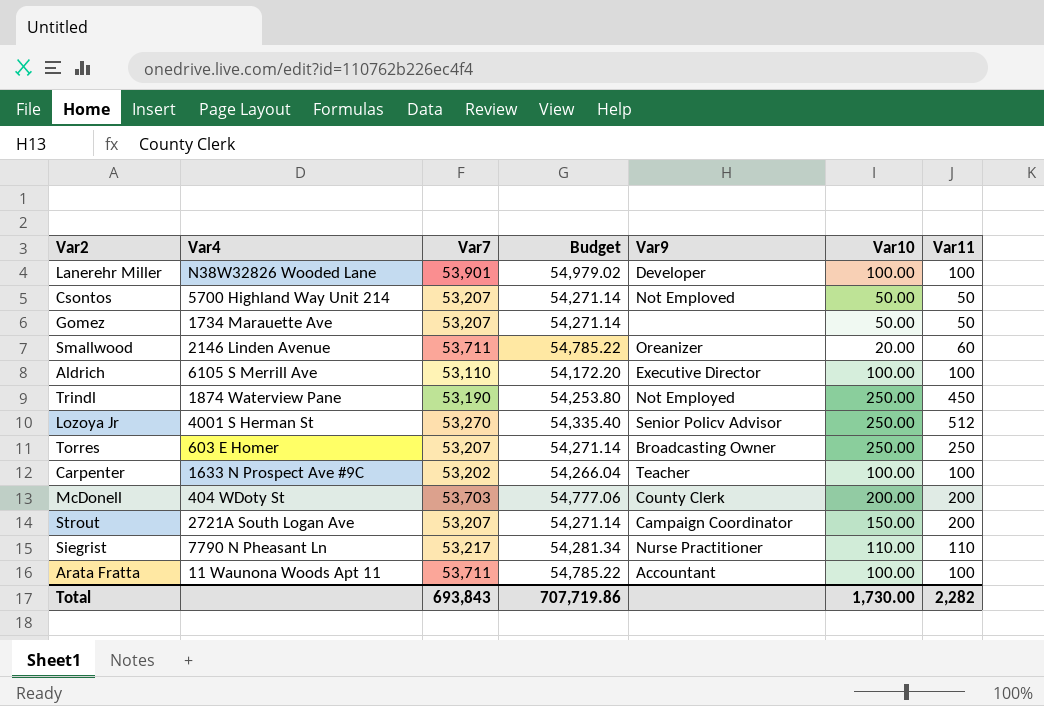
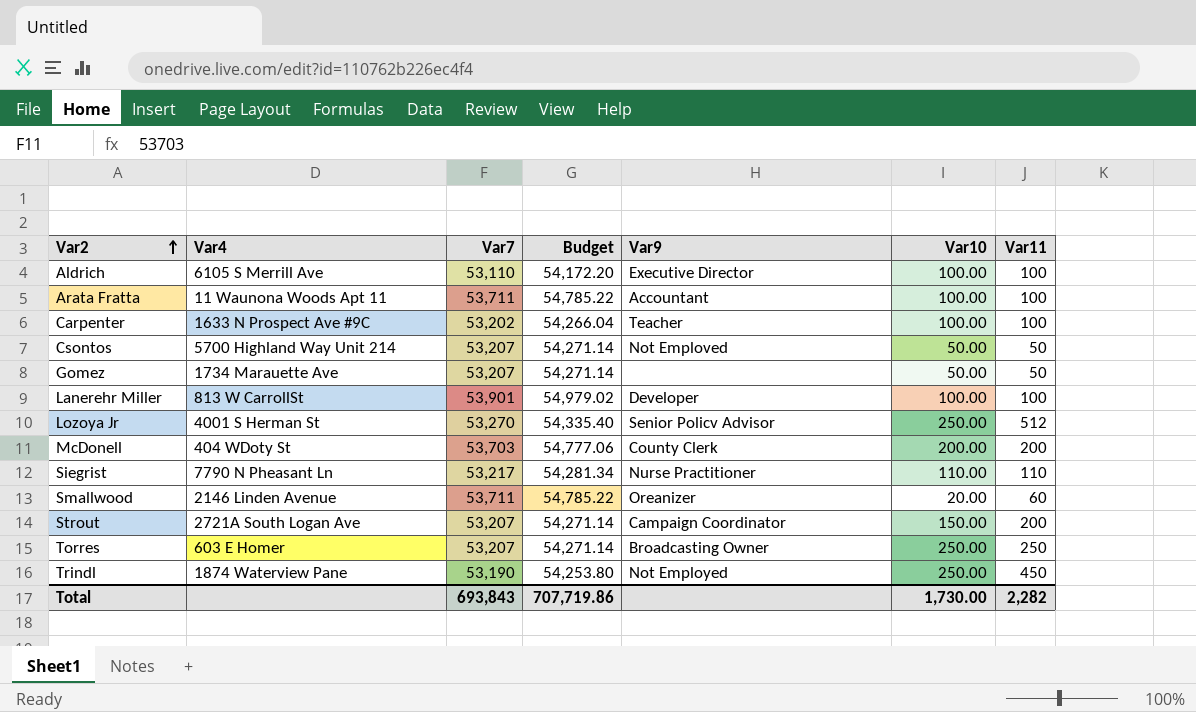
row order: none -> Var2 ascending
Lanerehr Miller | Var4: N38W32826 Wooded Lane -> 813 W CarrollSt

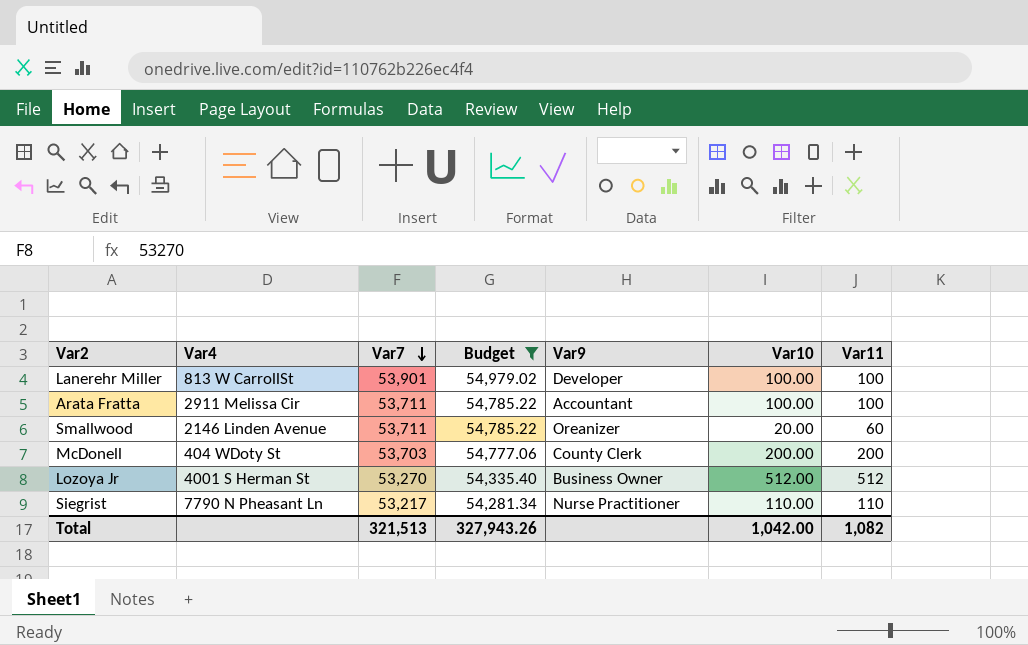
filter: none -> Budget >= 54,281.34
row order: Var2 ascending -> Var7 descending
Arata Fratta | Var4: 11 Waunona Woods Apt 11 -> 2911 Melissa Cir
Lozoya Jr | Var9: Senior Policv Advisor -> Business Owner
Lozoya Jr | Var10: 250.00 -> 512.00
Total | Var7: 693,843 -> 321,513
Total | Budget: 707,719.86 -> 327,943.26
Total | Var10: 1,730.00 -> 1,042.00
Total | Var11: 2,282 -> 1,082

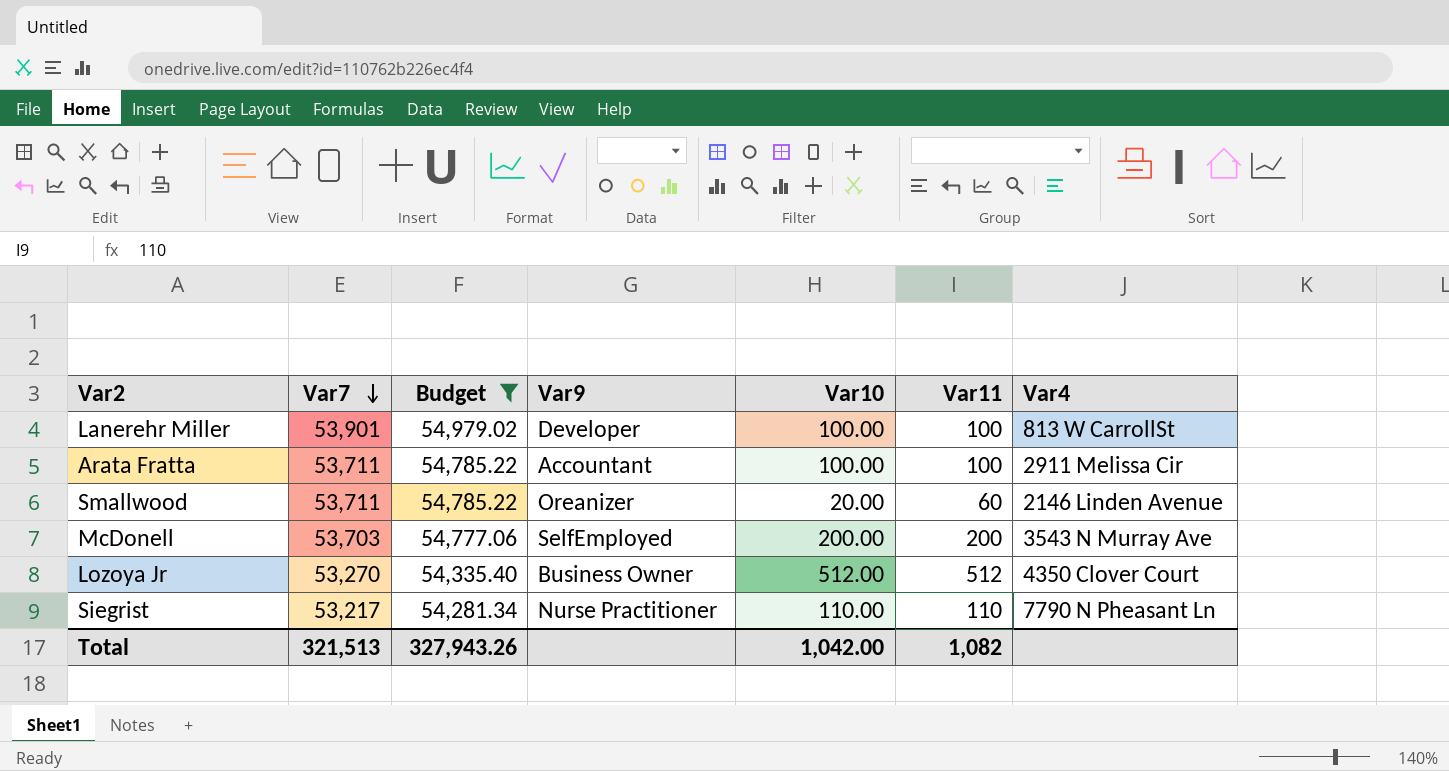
column Var4 | position: 2 -> 7
McDonell | Var9: County Clerk -> SelfEmployed
McDonell | Var4: 404 WDoty St -> 3543 N Murray Ave
Lozoya Jr | Var4: 4001 S Herman St -> 4350 Clover Court

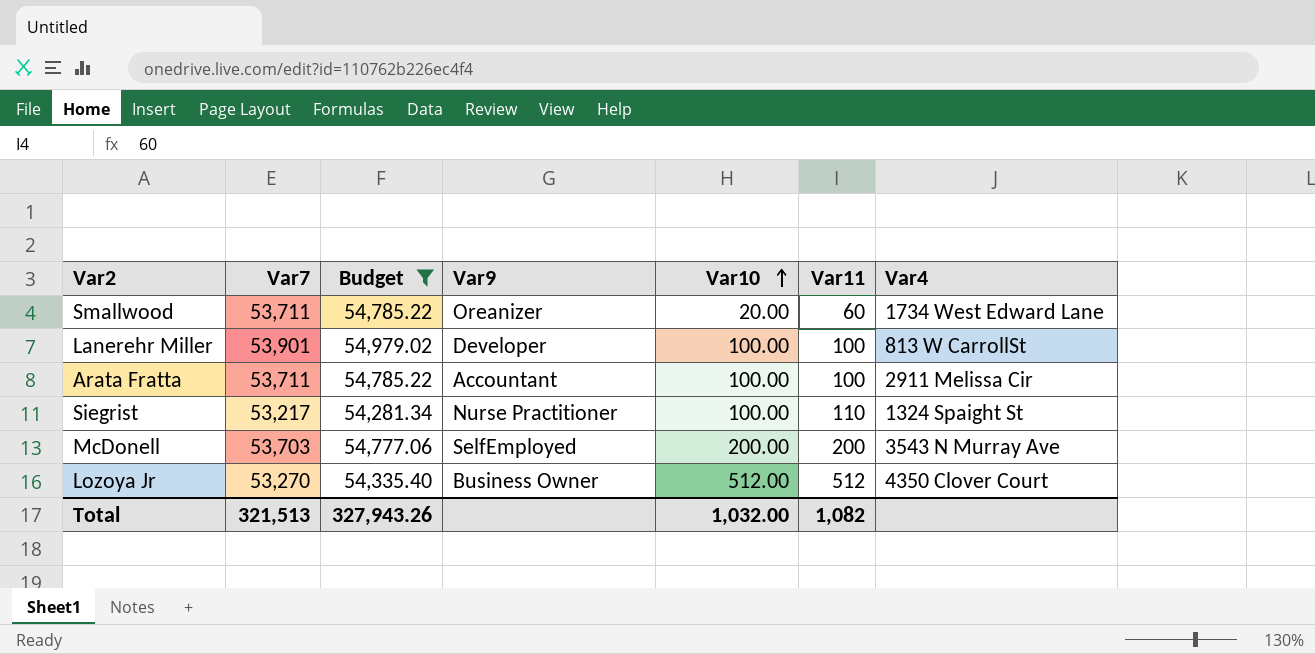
row order: Var7 descending -> Var10 ascending
Smallwood | Var4: 2146 Linden Avenue -> 1734 West Edward Lane
Siegrist | Var10: 110.00 -> 100.00
Siegrist | Var4: 7790 N Pheasant Ln -> 1324 Spaight St
Total | Var10: 1,042.00 -> 1,032.00

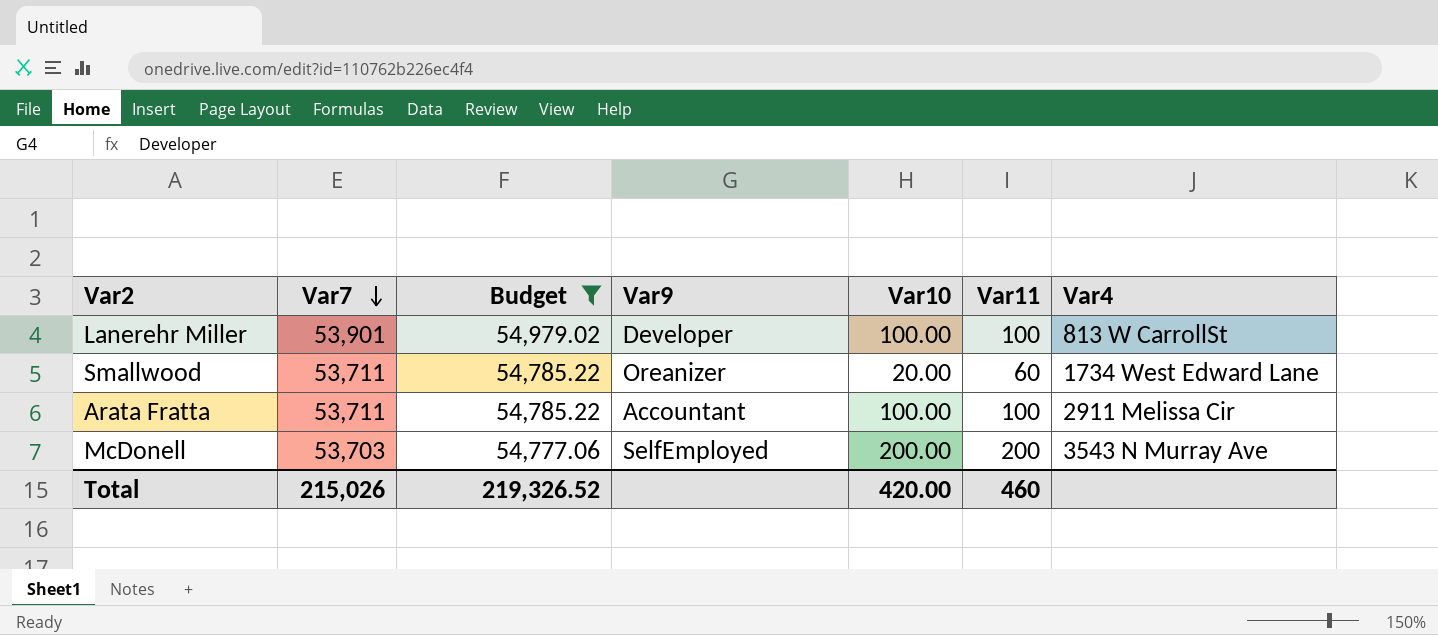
row order: Var10 ascending -> Var7 descending
row Siegrist: 53,217 | 54,281.34 | Nurse Practitioner | 100.00 | 110 | 1324 Spaight St -> none
row Lozoya Jr: 53,270 | 54,335.40 | Business Owner | 512.00 | 512 | 4350 Clover Court -> none
Total | Var7: 321,513 -> 215,026
Total | Budget: 327,943.26 -> 219,326.52
Total | Var10: 1,032.00 -> 420.00
Total | Var11: 1,082 -> 460

